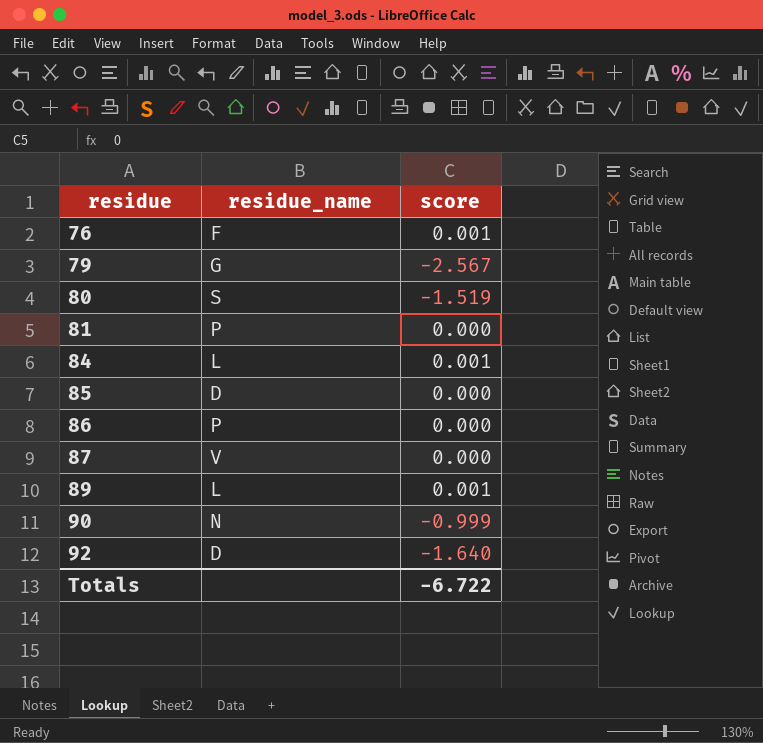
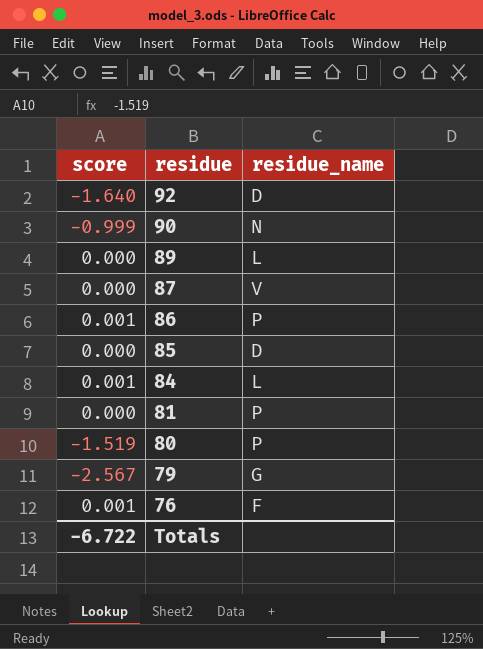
row order: residue ascending -> residue descending
column score | position: 3 -> 1
89 | score: 0.001 -> 0.000
86 | score: 0.000 -> 0.001
80 | residue_name: S -> P

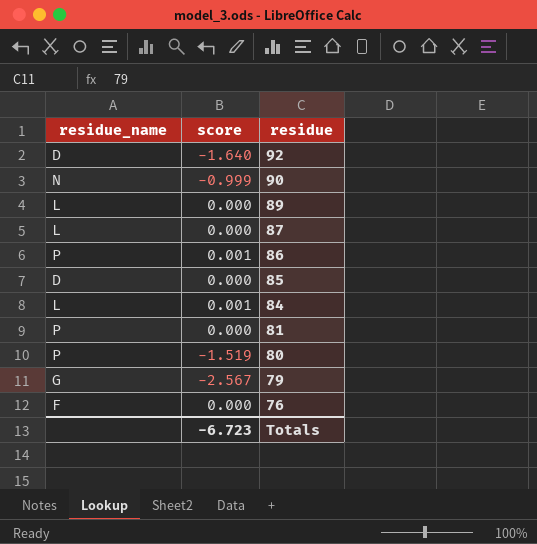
column residue_name | position: 3 -> 1
87 | residue_name: V -> L
76 | score: 0.001 -> 0.000
Totals | score: -6.722 -> -6.723

